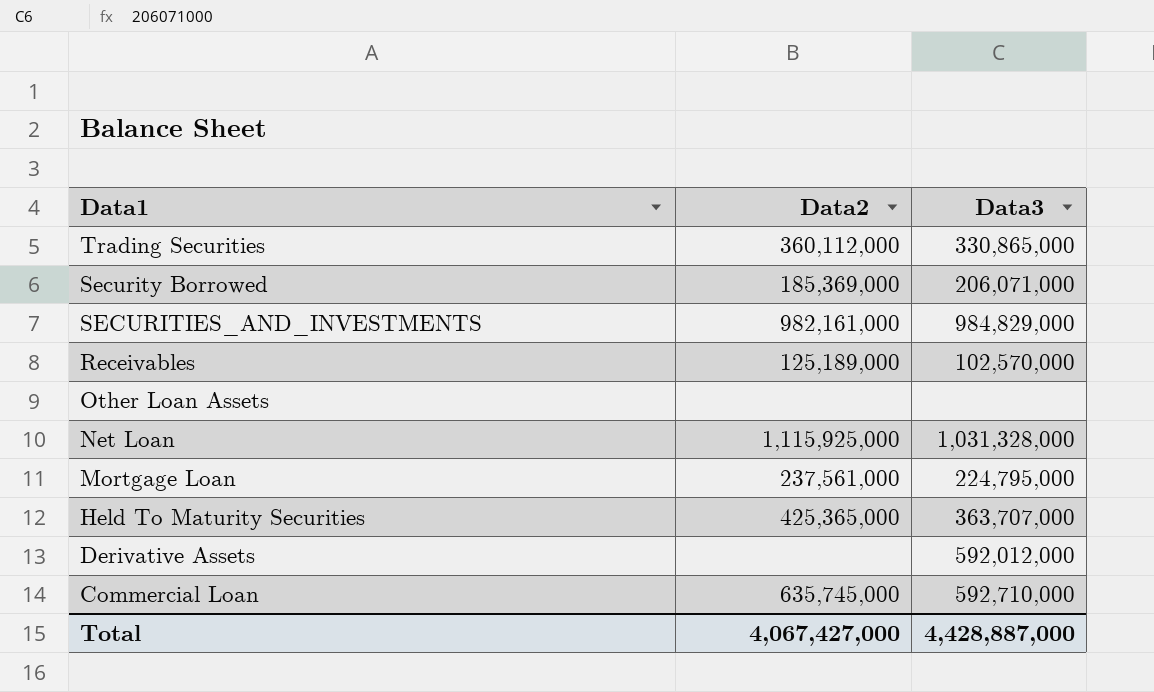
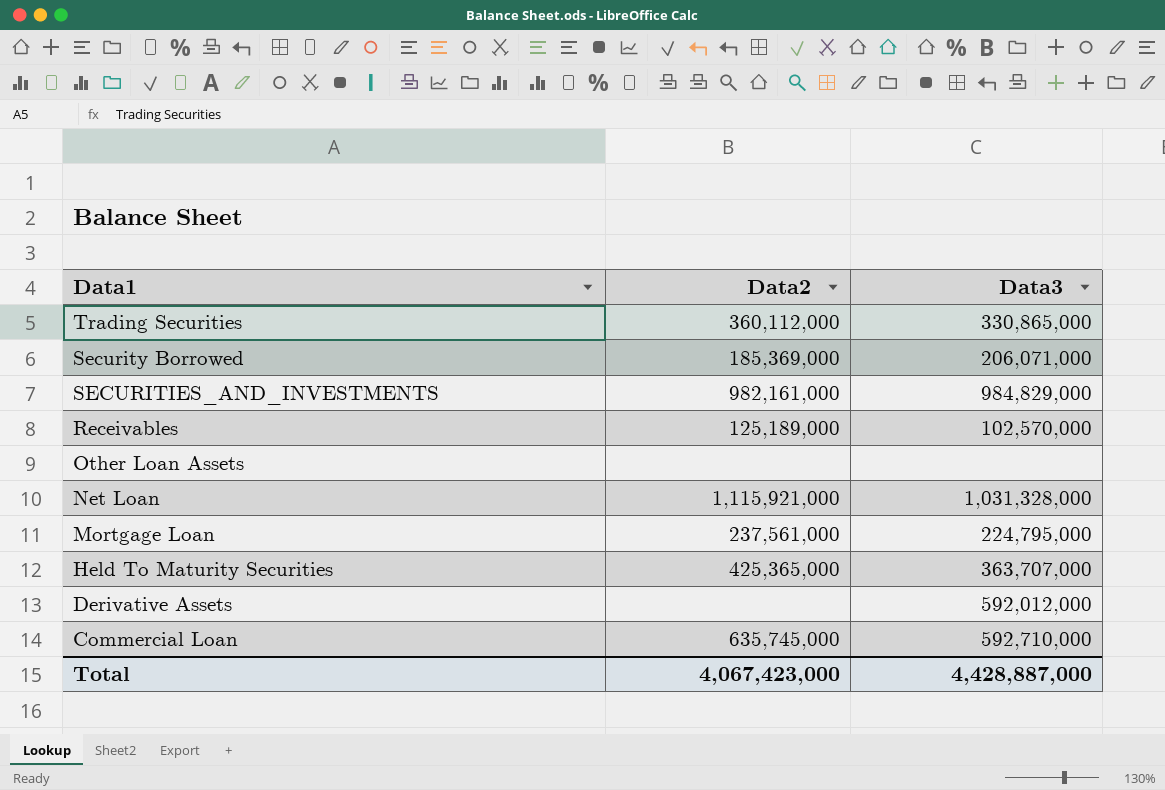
Net Loan | Data2: 1,115,925,000 -> 1,115,921,000
Total | Data2: 4,067,427,000 -> 4,067,423,000

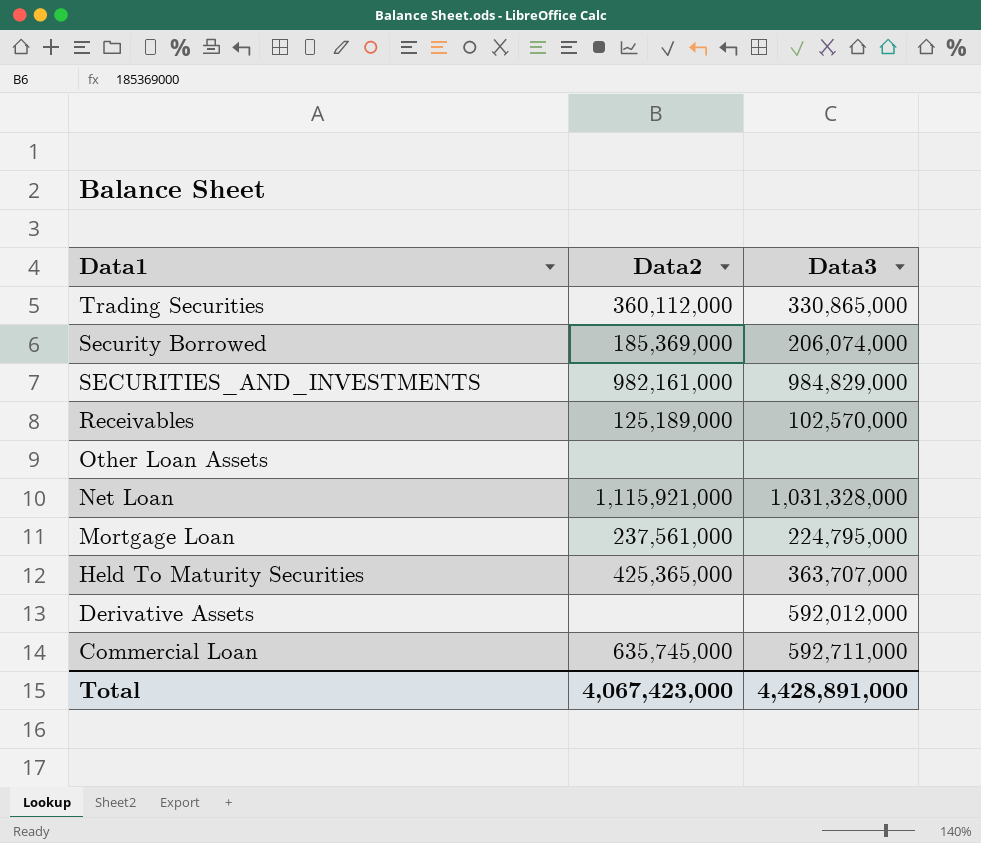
Security Borrowed | Data3: 206,071,000 -> 206,074,000
Commercial Loan | Data3: 592,710,000 -> 592,711,000
Total | Data3: 4,428,887,000 -> 4,428,891,000

